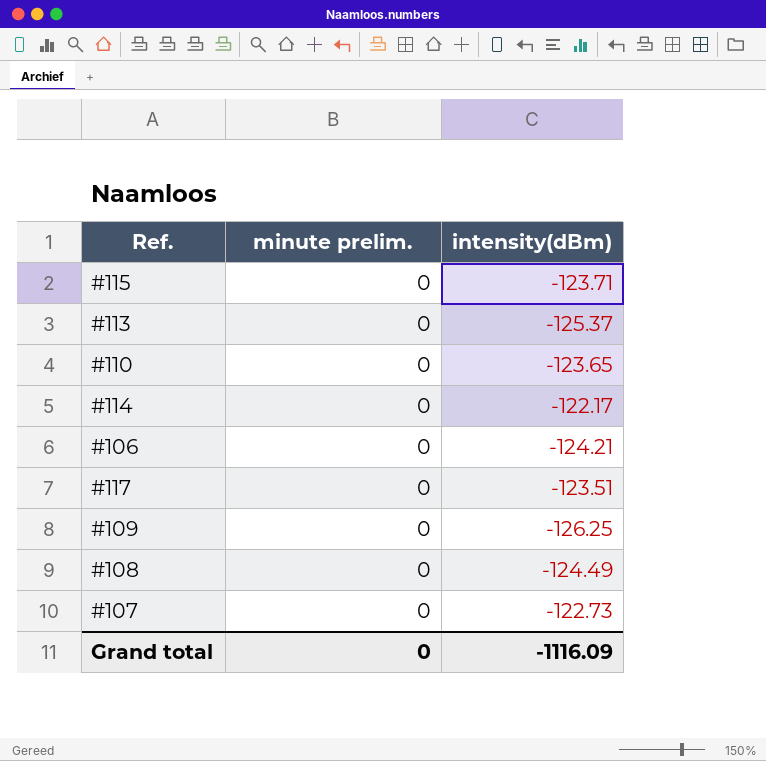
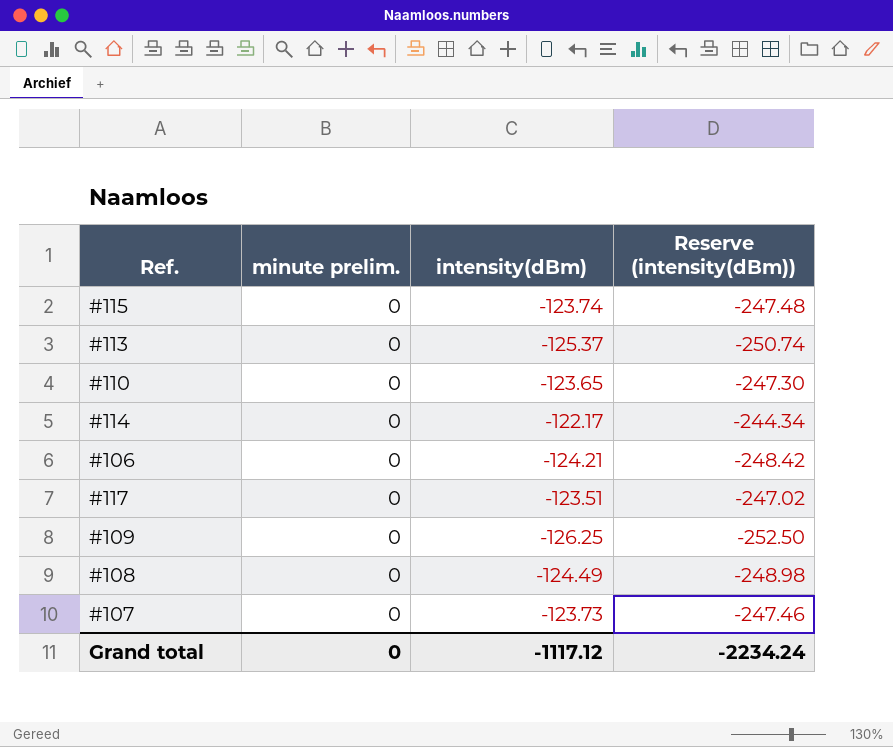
column Reserve (intensity(dBm)) | formula: none -> [intensity(dBm)] * 2
#115 | intensity(dBm): -123.71 -> -123.74
#107 | intensity(dBm): -122.73 -> -123.73
Grand total | intensity(dBm): -1116.09 -> -1117.12

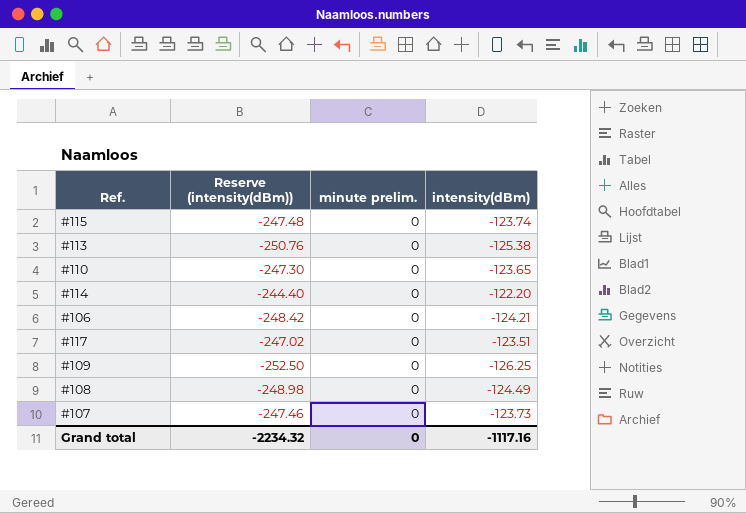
column Reserve (intensity(dBm)) | position: 4 -> 2
#113 | Reserve (intensity(dBm)): -250.74 -> -250.76
#113 | intensity(dBm): -125.37 -> -125.38
#114 | Reserve (intensity(dBm)): -244.34 -> -244.40
#114 | intensity(dBm): -122.17 -> -122.20
Grand total | Reserve (intensity(dBm)): -2234.24 -> -2234.32
Grand total | intensity(dBm): -1117.12 -> -1117.16

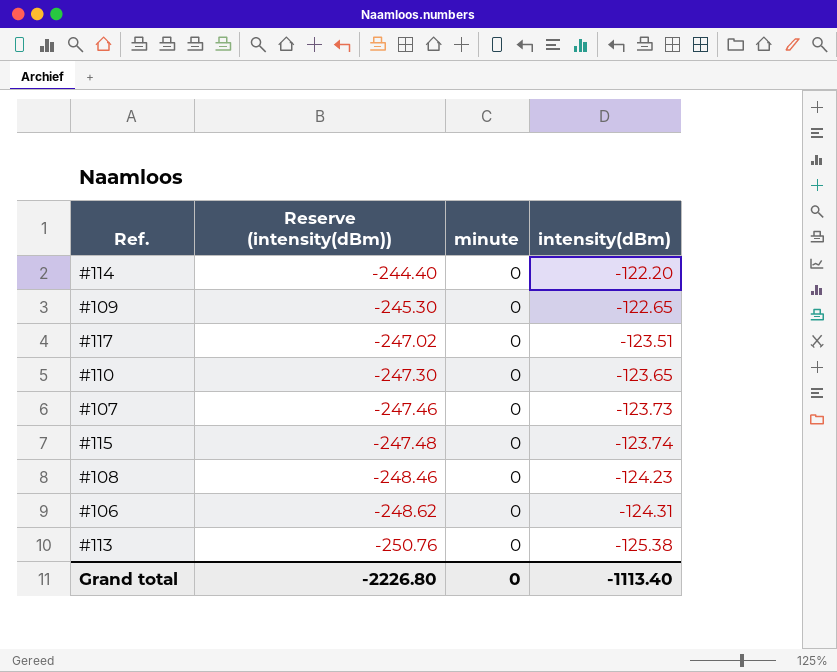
row order: none -> Reserve (intensity(dBm)) descending
column name: minute prelim. -> minute
#109 | Reserve (intensity(dBm)): -252.50 -> -245.30
#109 | intensity(dBm): -126.25 -> -122.65
#108 | Reserve (intensity(dBm)): -248.98 -> -248.46
#108 | intensity(dBm): -124.49 -> -124.23
#106 | Reserve (intensity(dBm)): -248.42 -> -248.62
#106 | intensity(dBm): -124.21 -> -124.31
Grand total | Reserve (intensity(dBm)): -2234.32 -> -2226.80
Grand total | intensity(dBm): -1117.16 -> -1113.40

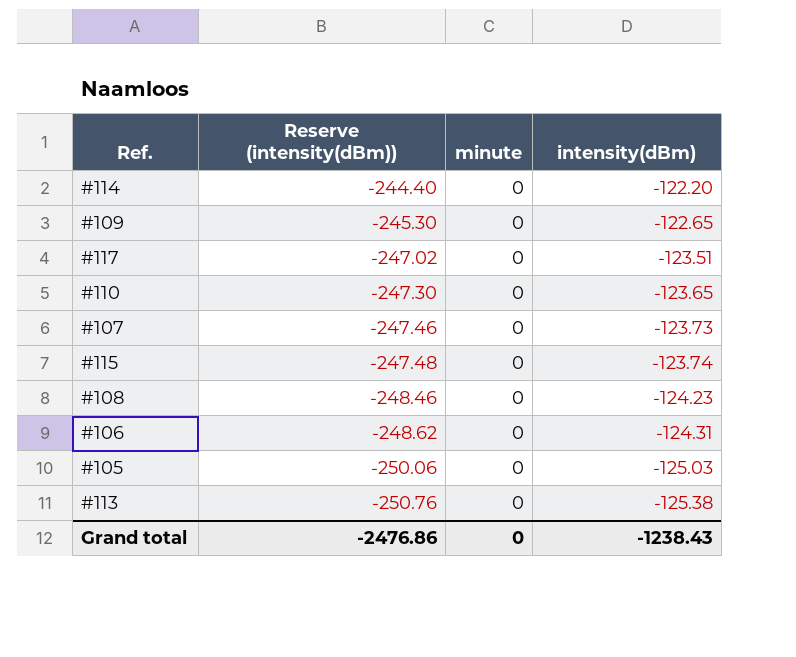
row #105: none -> -250.06 | 0 | -125.03
Grand total | Reserve (intensity(dBm)): -2226.80 -> -2476.86
Grand total | intensity(dBm): -1113.40 -> -1238.43

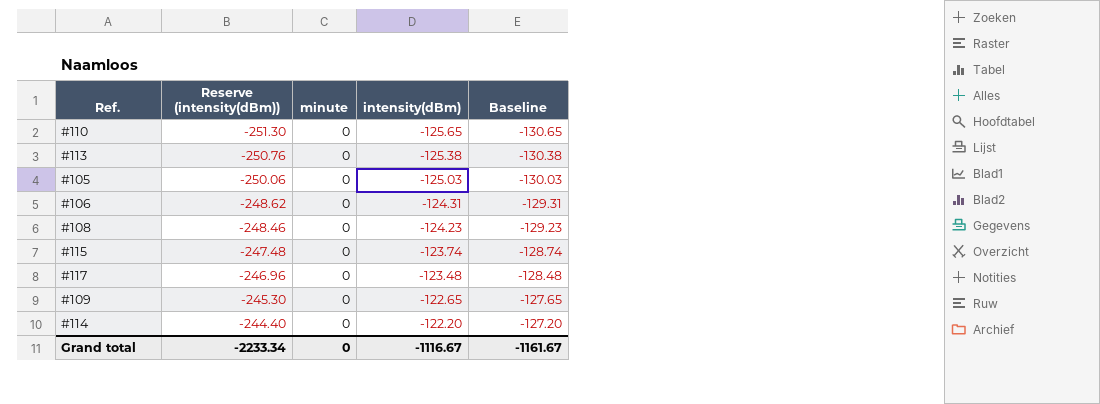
row order: Reserve (intensity(dBm)) descending -> Reserve (intensity(dBm)) ascending
column Baseline | formula: none -> [intensity(dBm)] - 5
row #107: -247.46 | 0 | -123.73 -> none
#110 | Reserve (intensity(dBm)): -247.30 -> -251.30
#110 | intensity(dBm): -123.65 -> -125.65
#117 | Reserve (intensity(dBm)): -247.02 -> -246.96
#117 | intensity(dBm): -123.51 -> -123.48
Grand total | Reserve (intensity(dBm)): -2476.86 -> -2233.34
Grand total | intensity(dBm): -1238.43 -> -1116.67

